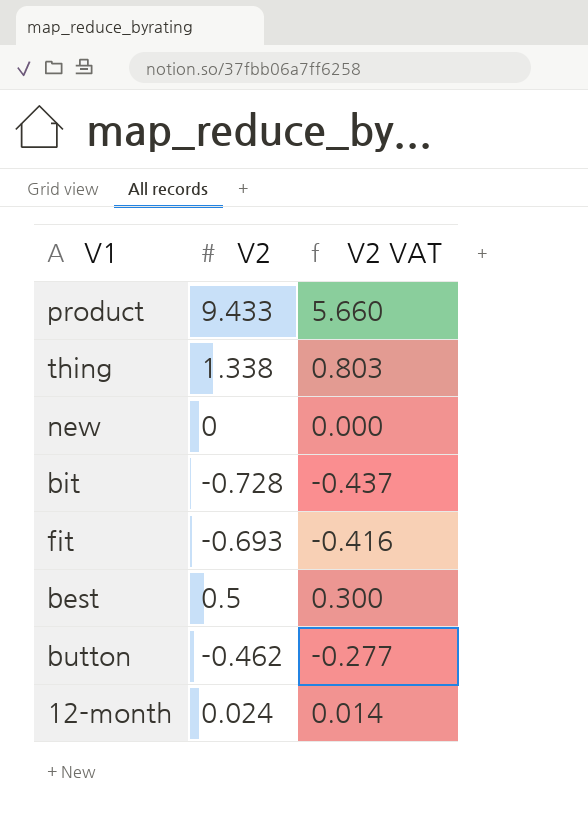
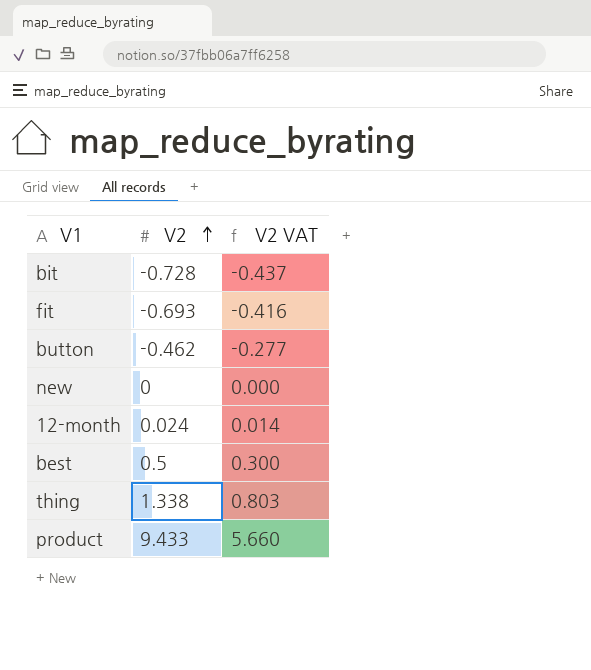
row order: none -> V2 ascending

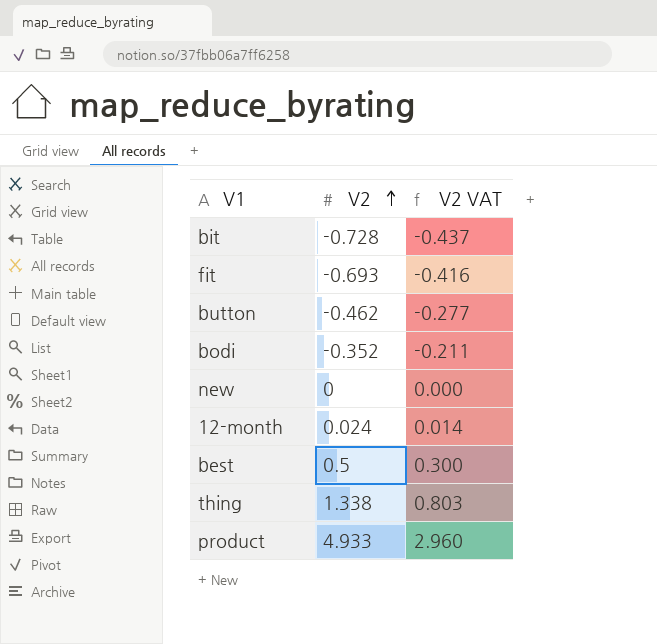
row bodi: none -> -0.352 | -0.211
product | V2: 9.433 -> 4.933
product | V2 VAT: 5.660 -> 2.960

